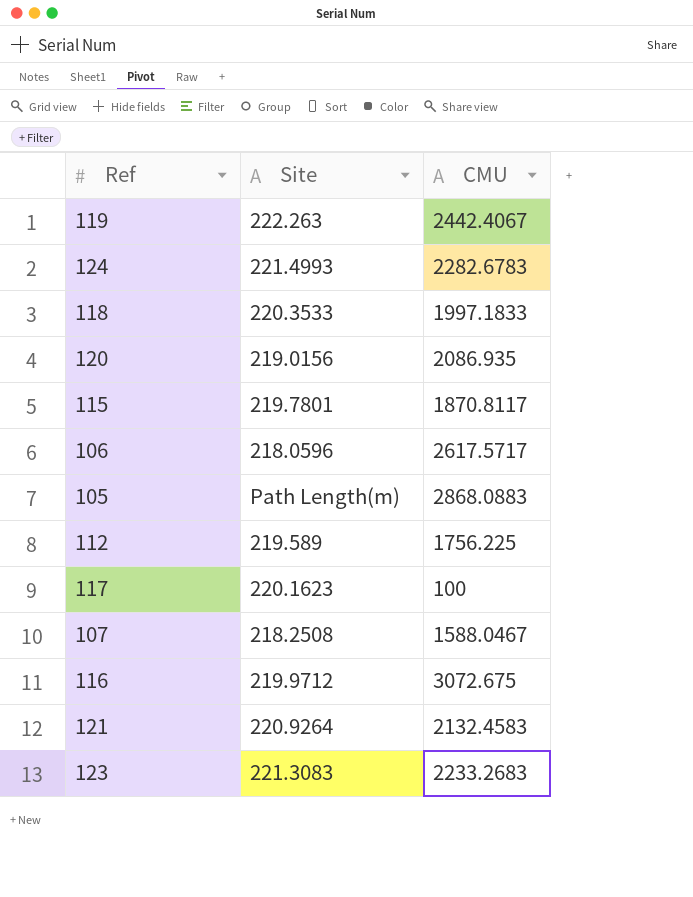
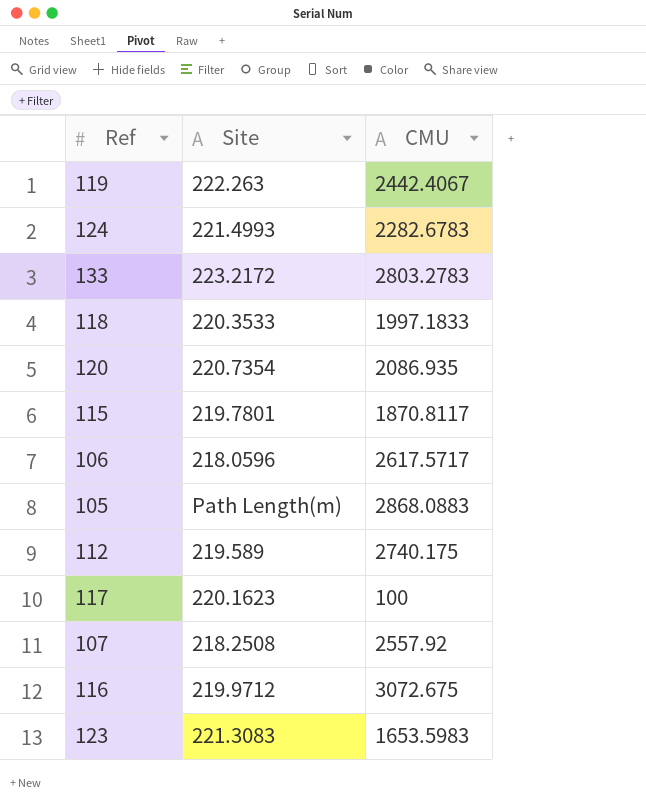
row 121: 220.9264 | 2132.4583 -> none
row 133: none -> 223.2172 | 2803.2783
120 | Site: 219.0156 -> 220.7354
112 | CMU: 1756.225 -> 2740.175
107 | CMU: 1588.0467 -> 2557.92
123 | CMU: 2233.2683 -> 1653.5983

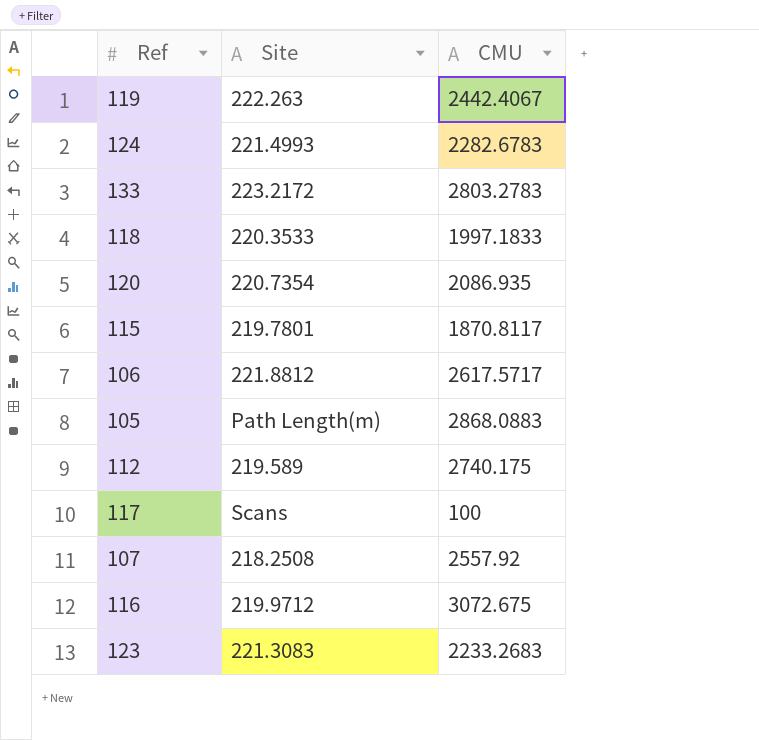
106 | Site: 218.0596 -> 221.8812
117 | Site: 220.1623 -> Scans
123 | CMU: 1653.5983 -> 2233.2683

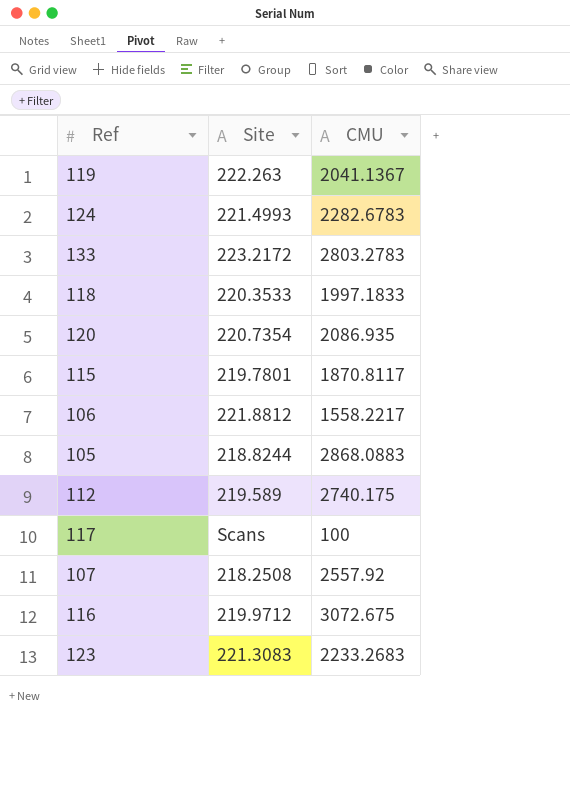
119 | CMU: 2442.4067 -> 2041.1367
106 | CMU: 2617.5717 -> 1558.2217
105 | Site: Path Length(m) -> 218.8244

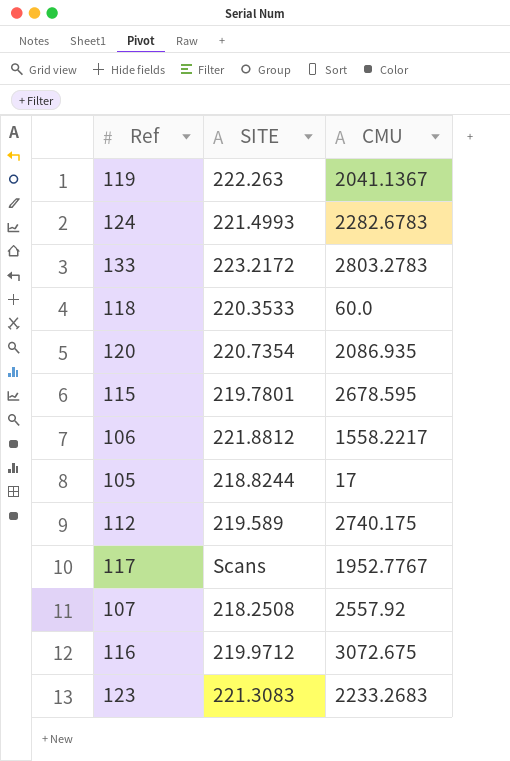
column name: Site -> SITE
118 | CMU: 1997.1833 -> 60.0
115 | CMU: 1870.8117 -> 2678.595
105 | CMU: 2868.0883 -> 17
117 | CMU: 100 -> 1952.7767

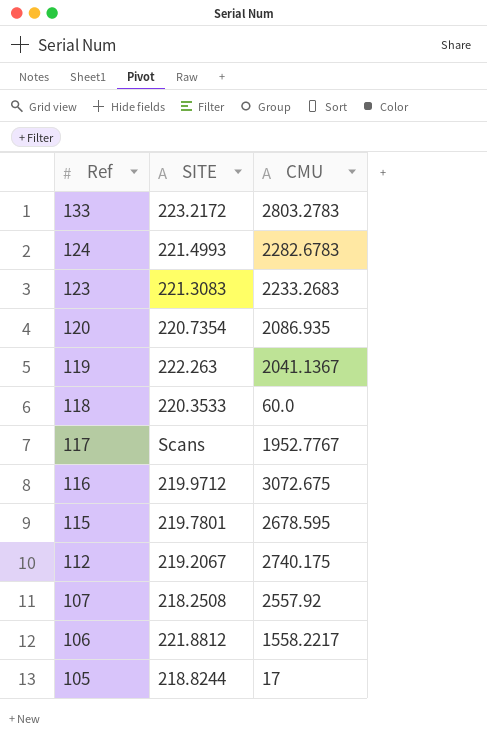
row order: none -> Ref descending
112 | SITE: 219.589 -> 219.2067

